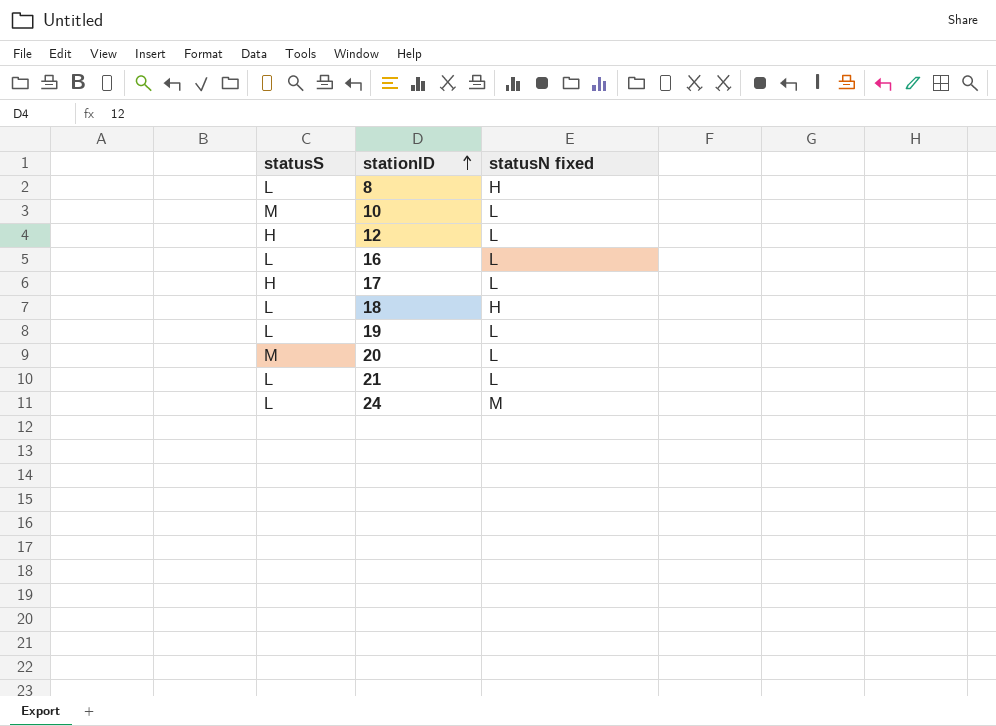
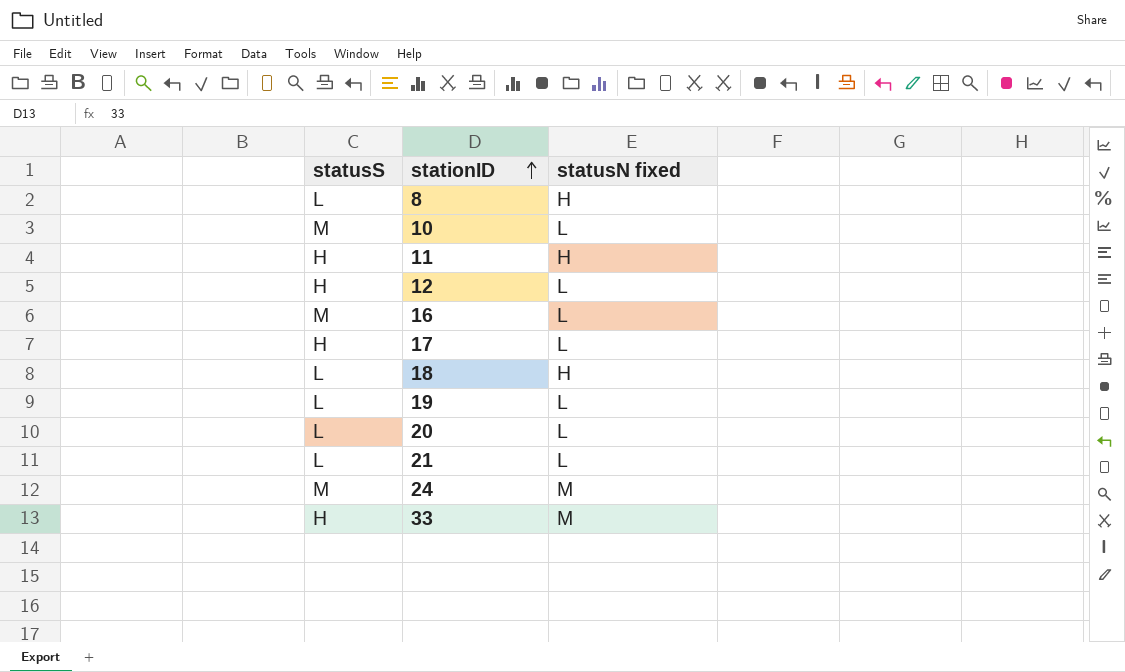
row 11: none -> H | H
16 | statusS: L -> M
20 | statusS: M -> L
24 | statusS: L -> M
row 33: none -> H | M

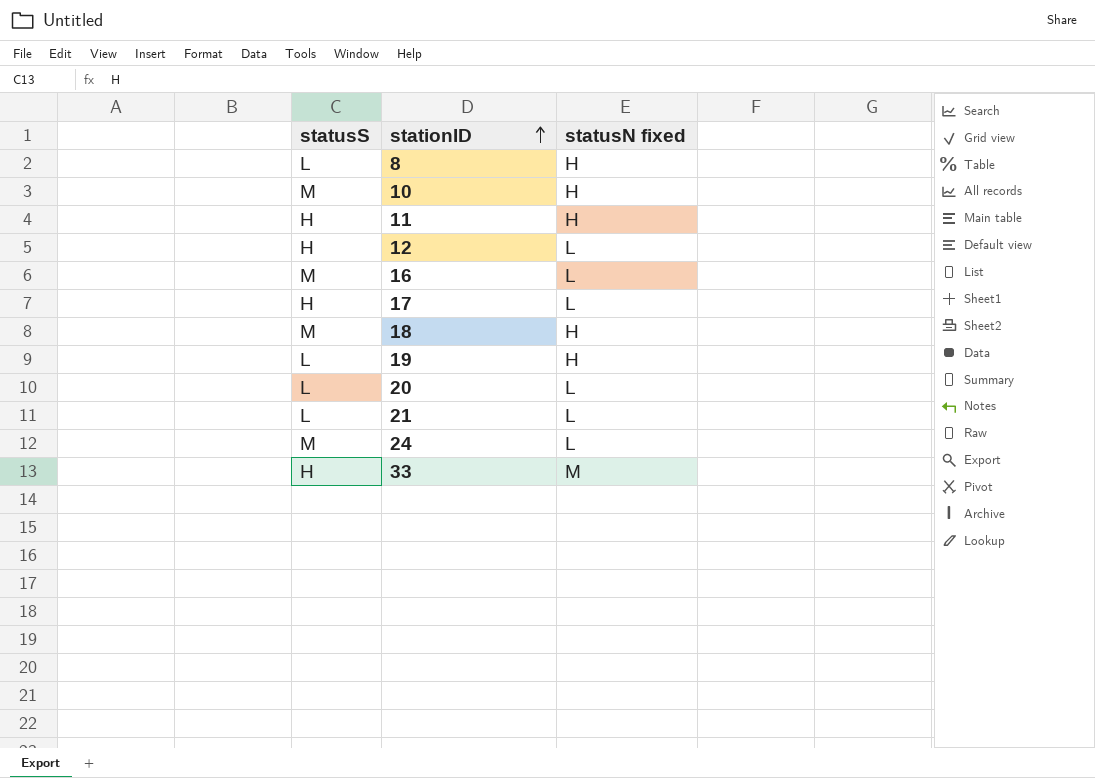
10 | statusN fixed: L -> H
18 | statusS: L -> M
19 | statusN fixed: L -> H
24 | statusN fixed: M -> L

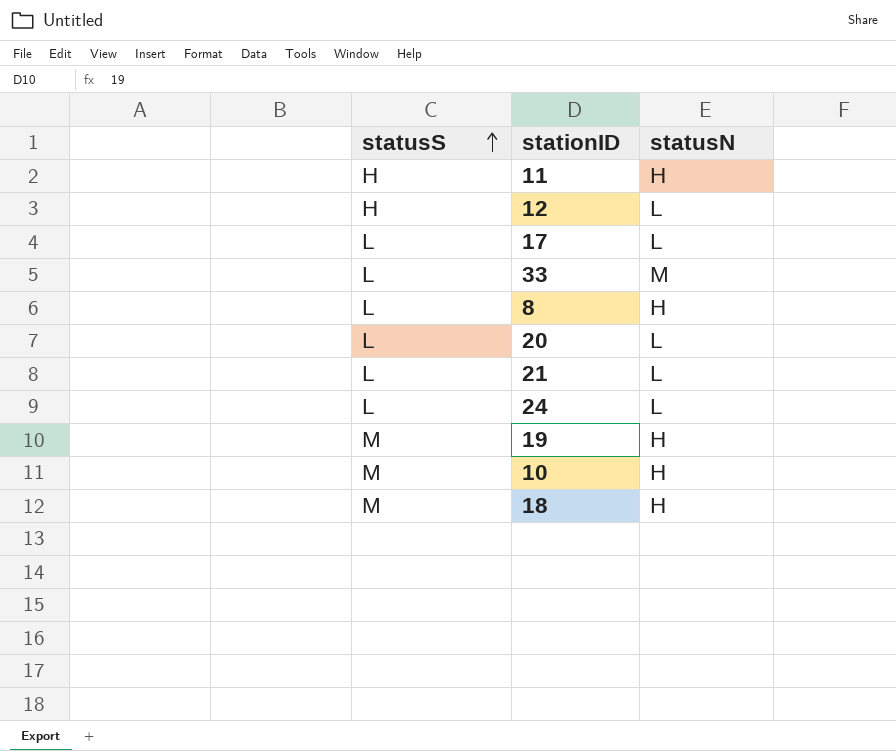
row order: stationID ascending -> statusS ascending
column name: statusN fixed -> statusN
row 16: M | L -> none
17 | statusS: H -> L
33 | statusS: H -> L
24 | statusS: M -> L
19 | statusS: L -> M

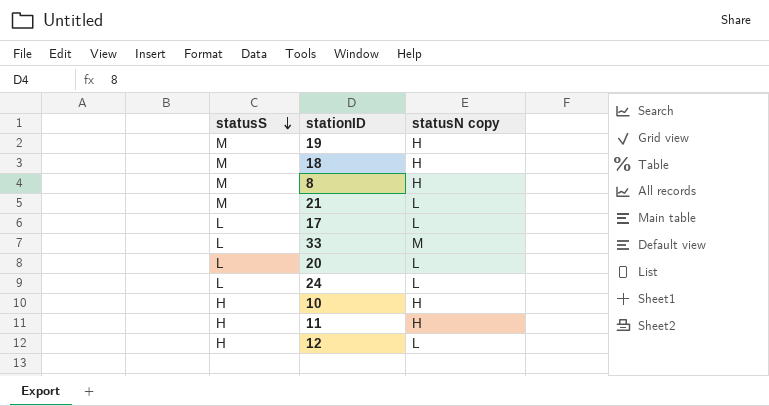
row order: statusS ascending -> statusS descending
column name: statusN -> statusN copy
8 | statusS: L -> M
21 | statusS: L -> M
10 | statusS: M -> H

